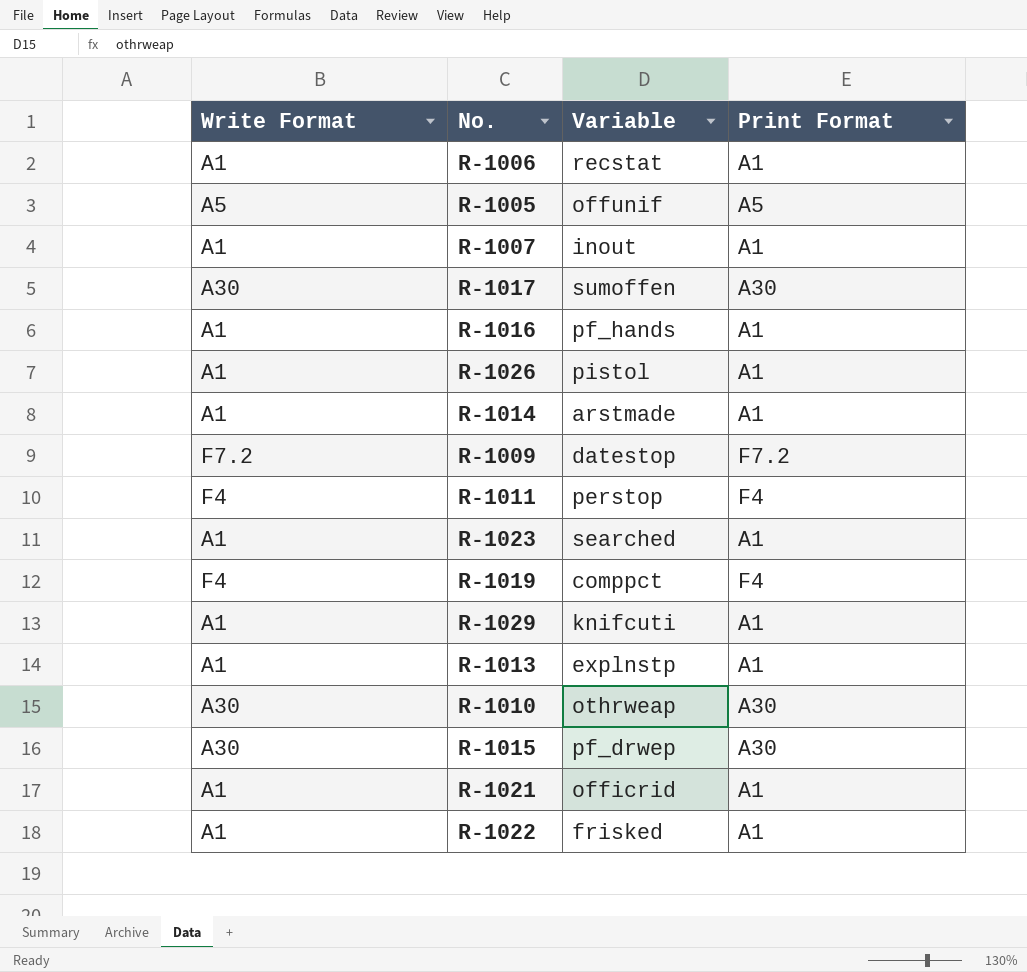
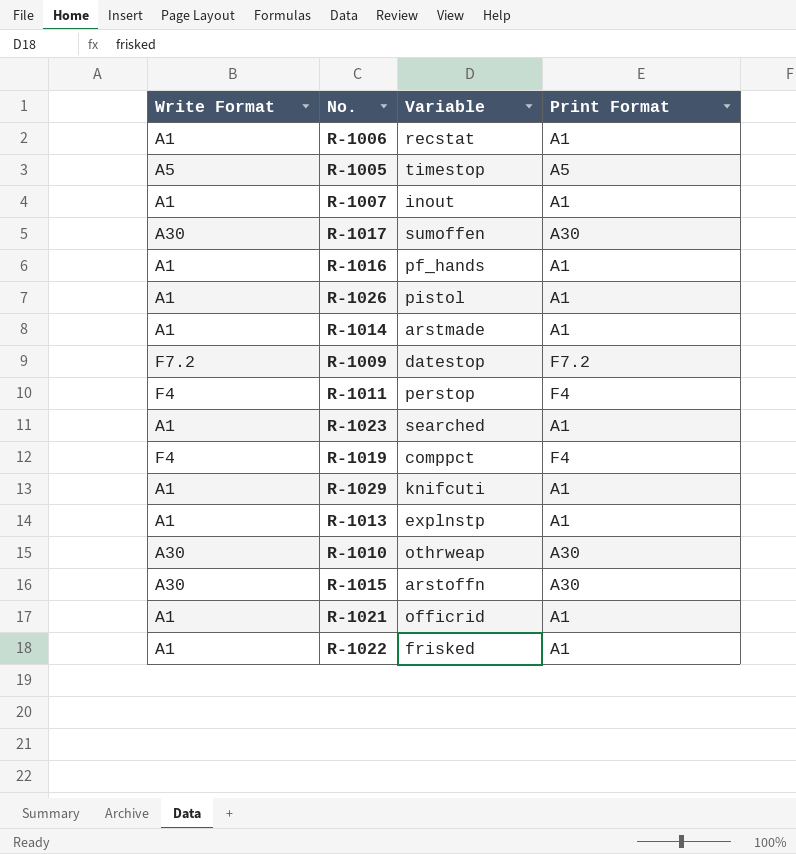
R-1005 | Variable: offunif -> timestop
R-1015 | Variable: pf_drwep -> arstoffn

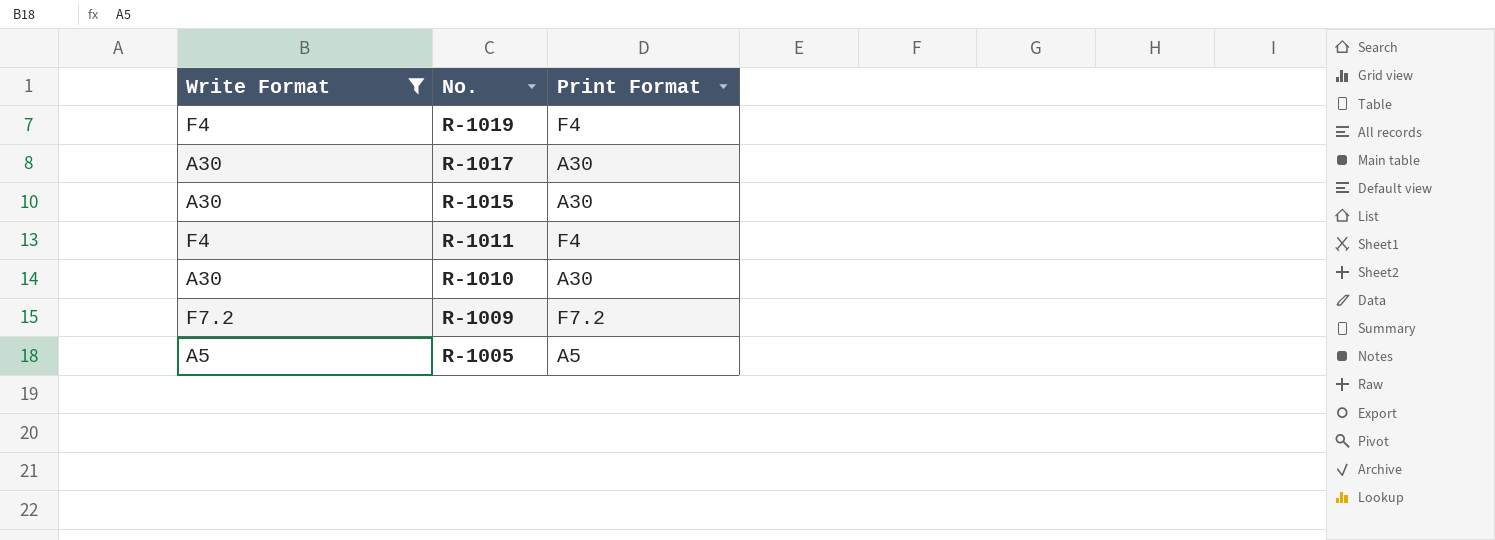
filter: none -> Write Format != A1
row order: none -> No. descending
column Variable | position: 3 -> none

